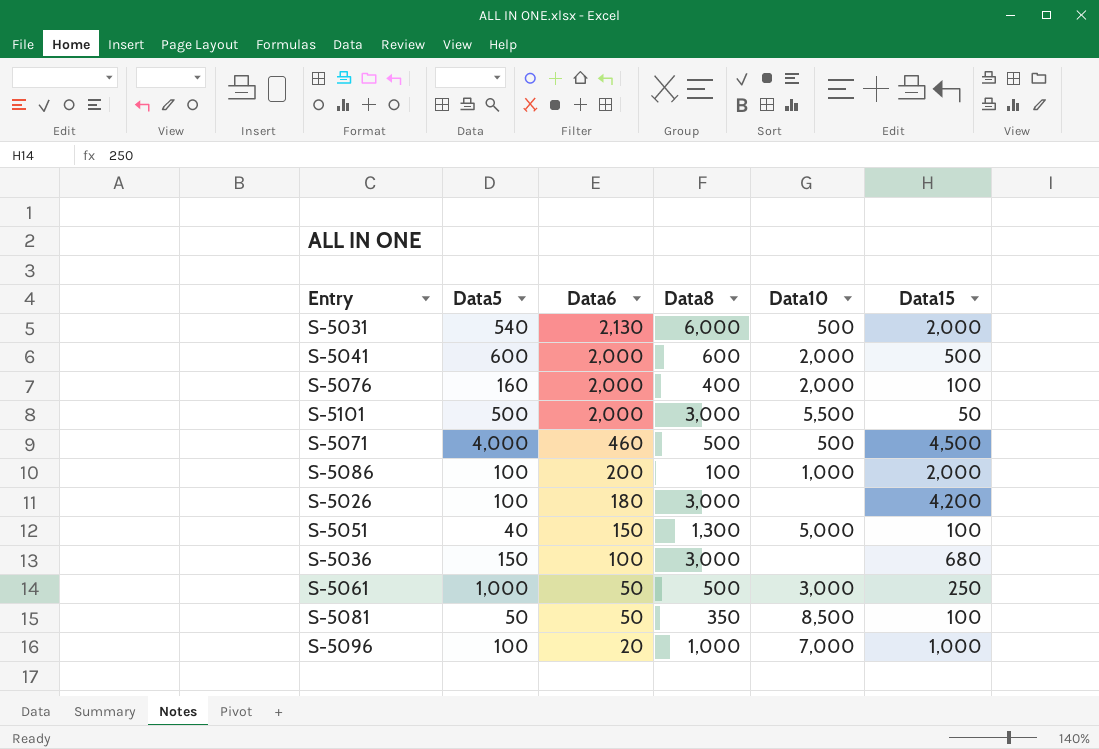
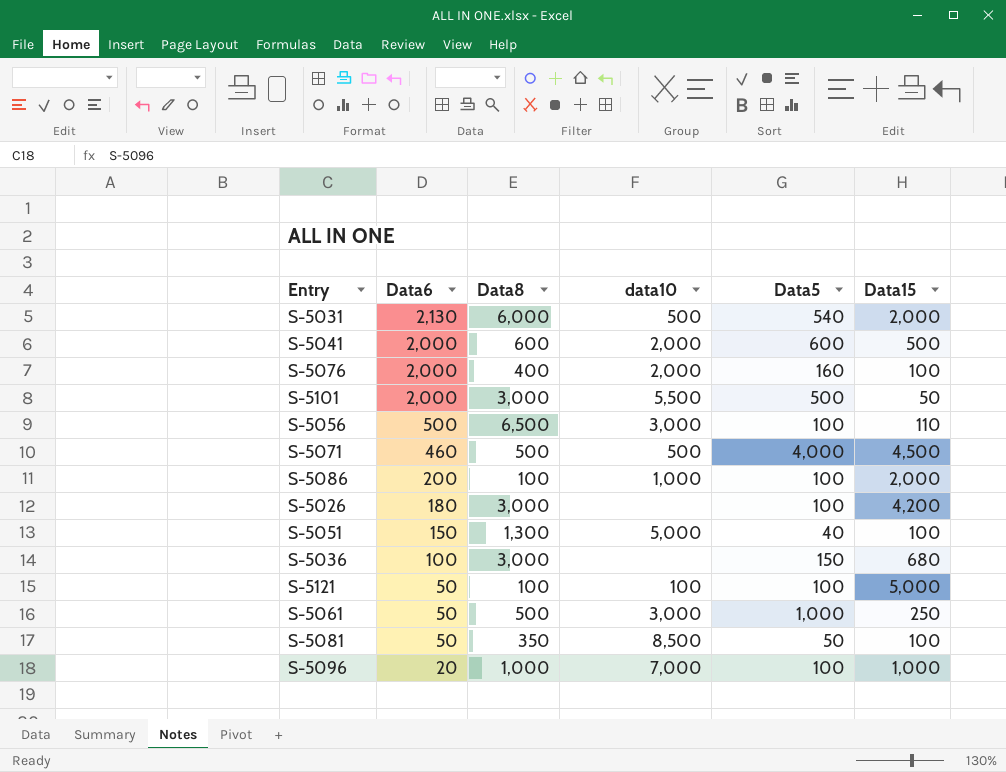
column name: Data10 -> data10
column Data5 | position: 2 -> 5
row S-5056: none -> 500 | 6,500 | 3,000 | 100 | 110
row S-5121: none -> 50 | 100 | 100 | 100 | 5,000

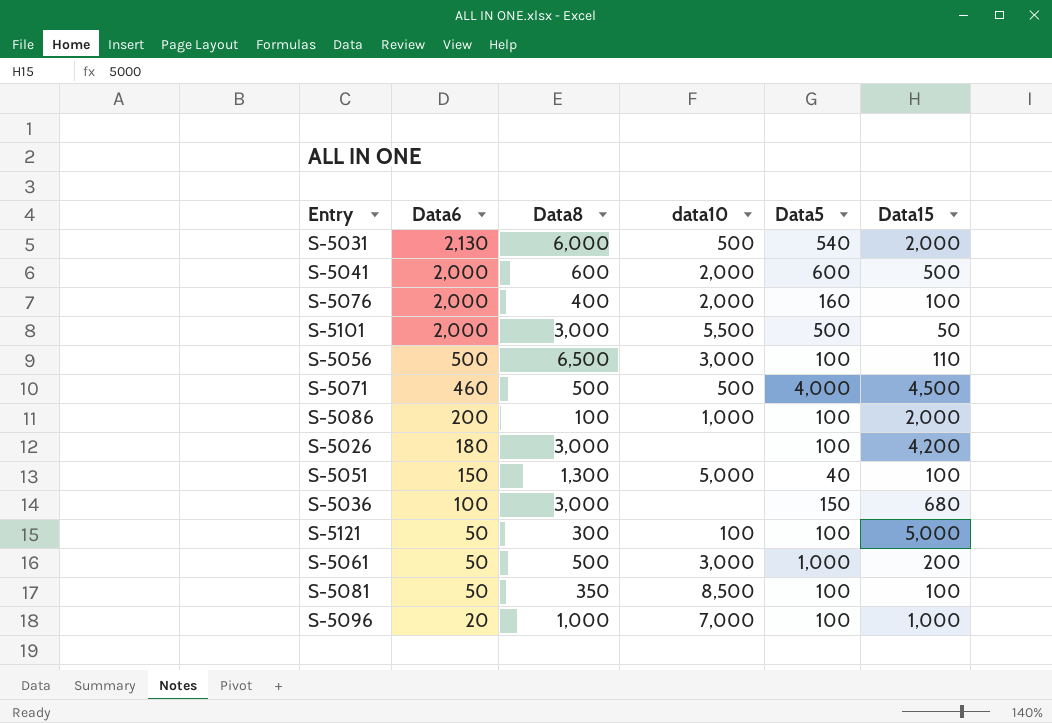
S-5121 | Data8: 100 -> 300
S-5061 | Data15: 250 -> 200
S-5081 | Data5: 50 -> 100

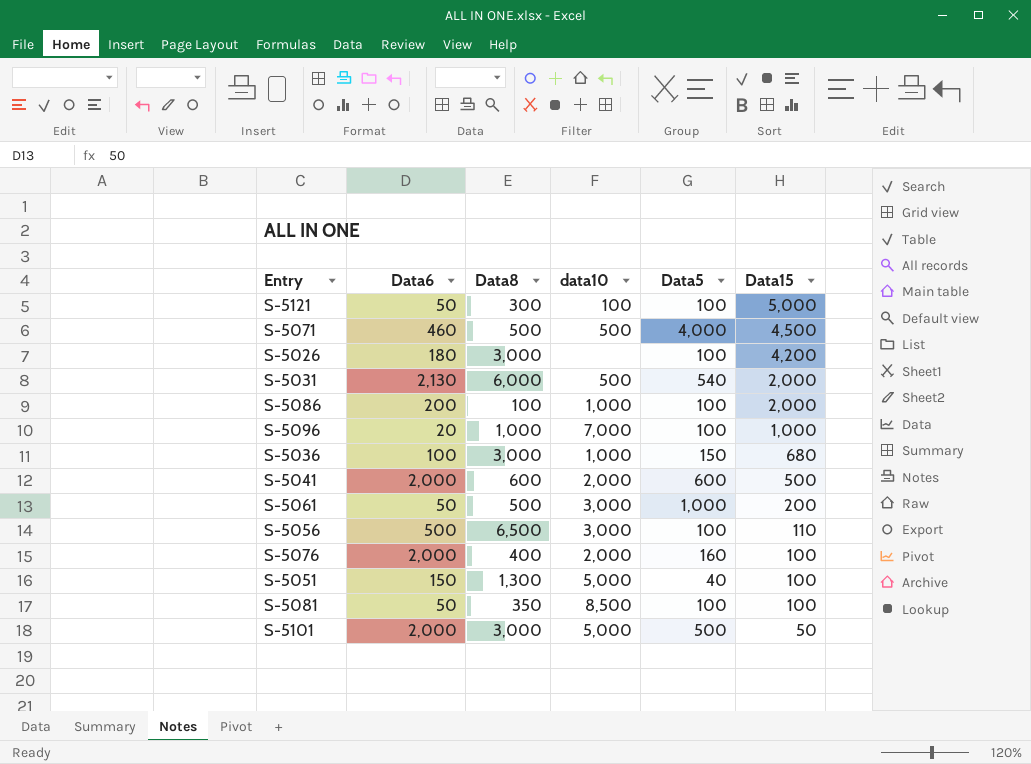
row order: Data6 descending -> Data15 descending
S-5036 | data10: none -> 1,000
S-5101 | data10: 5,500 -> 5,000

